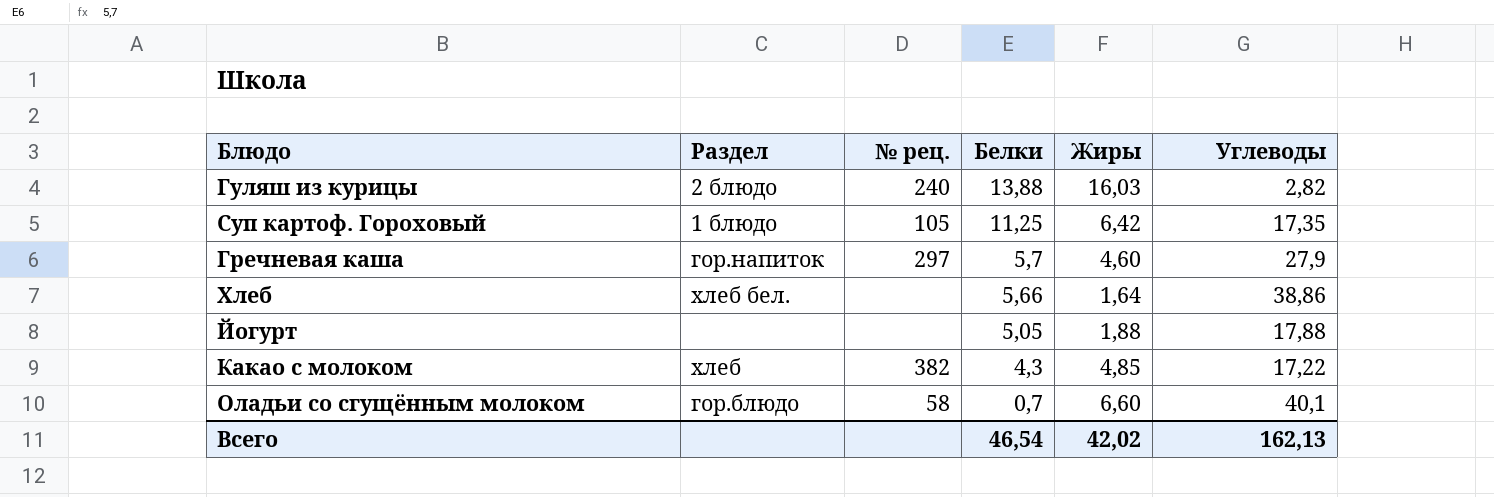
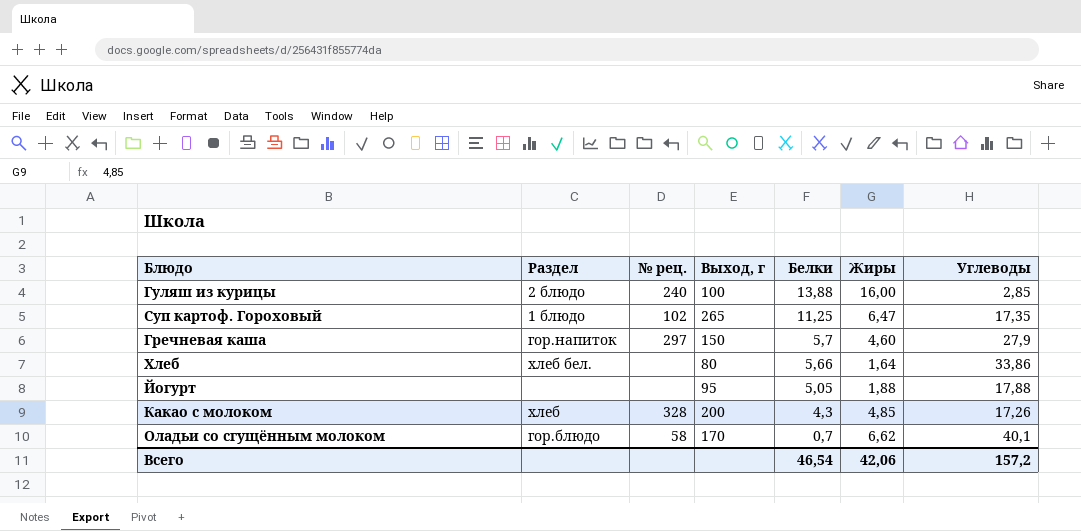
column Выход, г | position: none -> 4
Гуляш из курицы | Жиры: 16,03 -> 16,00
Гуляш из курицы | Углеводы: 2,82 -> 2,85
Суп картоф. Гороховый | № рец.: 105 -> 102
Суп картоф. Гороховый | Жиры: 6,42 -> 6,47
Хлеб | Углеводы: 38,86 -> 33,86
Какао с молоком | № рец.: 382 -> 328
Какао с молоком | Углеводы: 17,22 -> 17,26
Оладьи со сгущённым молоком | Жиры: 6,60 -> 6,62
Всего | Жиры: 42,02 -> 42,06
Всего | Углеводы: 162,13 -> 157,2

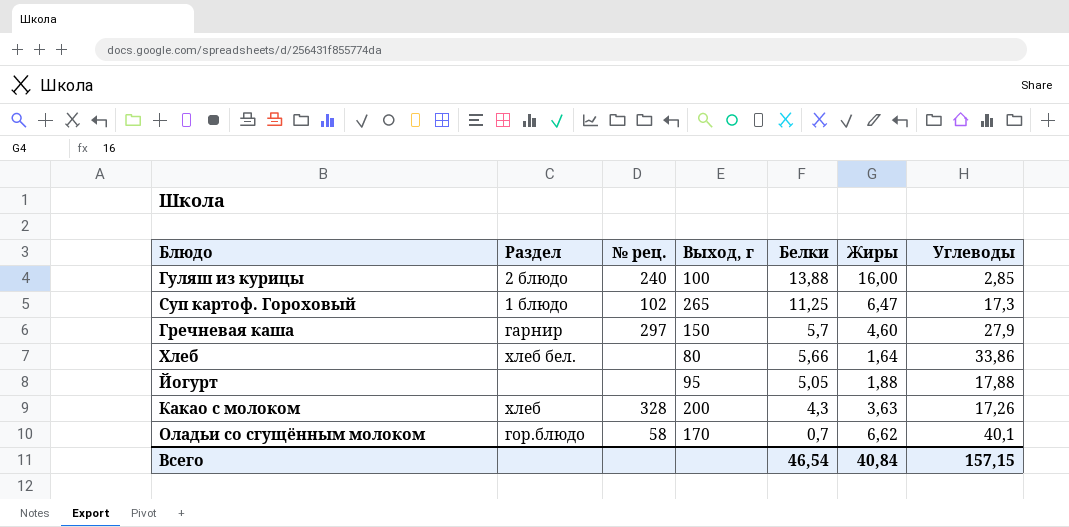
Суп картоф. Гороховый | Углеводы: 17,35 -> 17,3
Гречневая каша | Раздел: гор.напиток -> гарнир
Какао с молоком | Жиры: 4,85 -> 3,63
Всего | Жиры: 42,06 -> 40,84
Всего | Углеводы: 157,2 -> 157,15

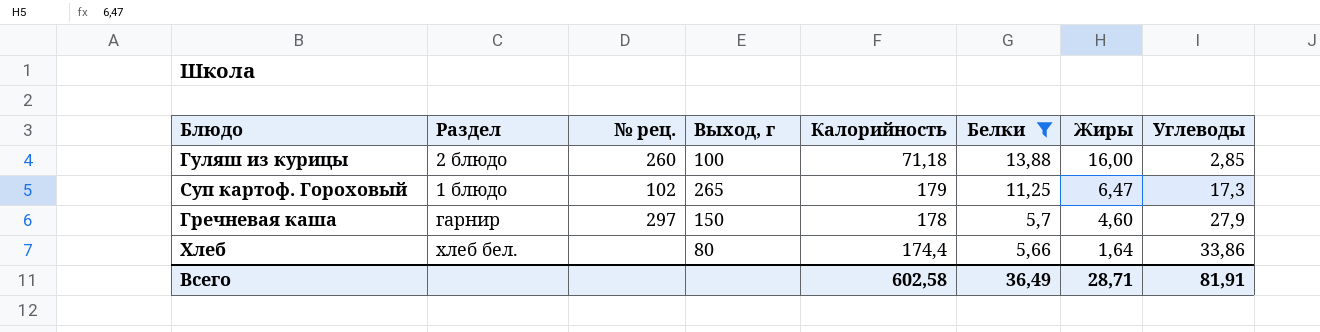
filter: none -> Белки >= 5,66
column Калорийность | position: none -> 5
Гуляш из курицы | № рец.: 240 -> 260
Всего | Белки: 46,54 -> 36,49
Всего | Жиры: 40,84 -> 28,71
Всего | Углеводы: 157,15 -> 81,91

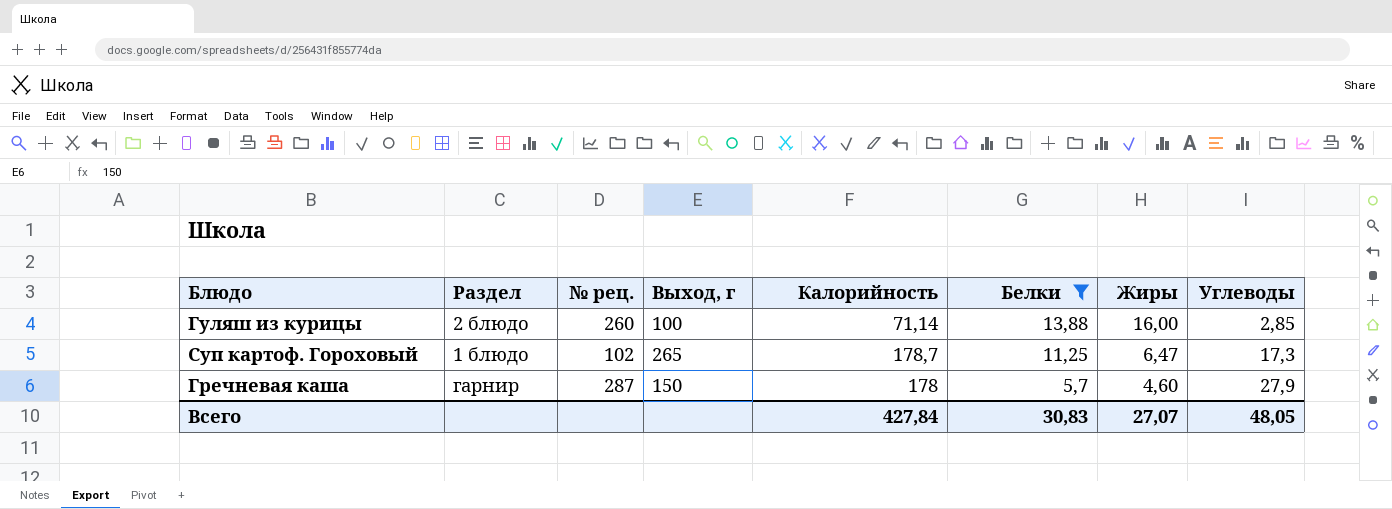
row Хлеб: хлеб бел. | none | 80 | 174,4 | 5,66 | 1,64 | 33,86 -> none
Гуляш из курицы | Калорийность: 71,18 -> 71,14
Суп картоф. Гороховый | Калорийность: 179 -> 178,7
Гречневая каша | № рец.: 297 -> 287
Всего | Калорийность: 602,58 -> 427,84
Всего | Белки: 36,49 -> 30,83
Всего | Жиры: 28,71 -> 27,07
Всего | Углеводы: 81,91 -> 48,05

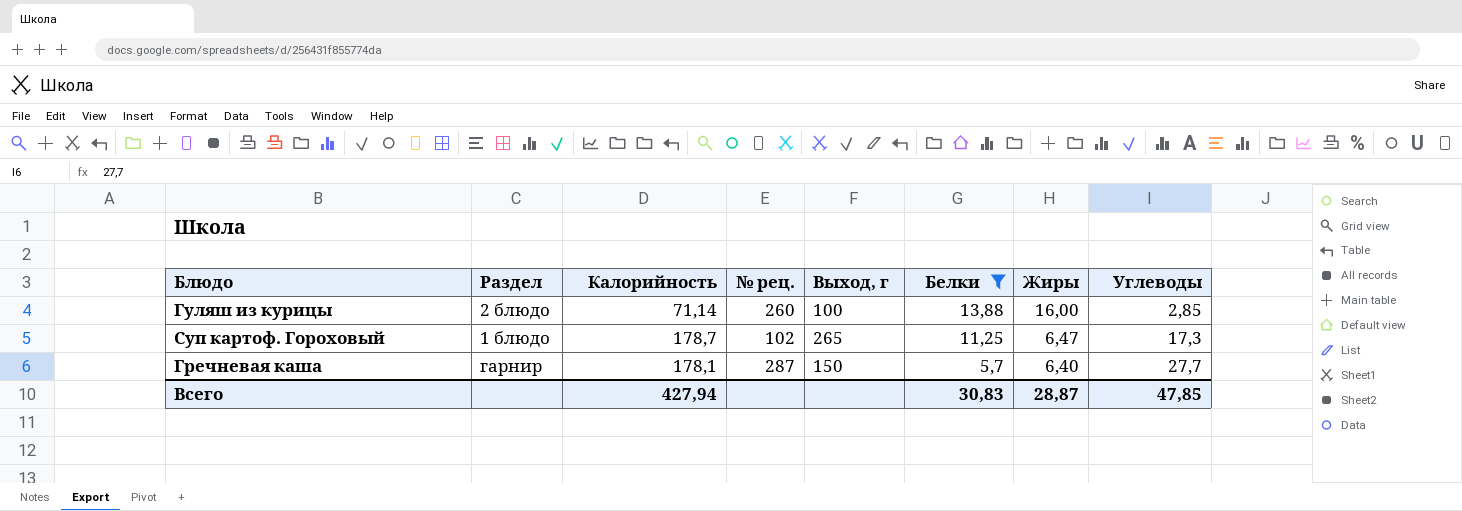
column Калорийность | position: 5 -> 3
Гречневая каша | Калорийность: 178 -> 178,1
Гречневая каша | Жиры: 4,60 -> 6,40
Гречневая каша | Углеводы: 27,9 -> 27,7
Всего | Калорийность: 427,84 -> 427,94
Всего | Жиры: 27,07 -> 28,87
Всего | Углеводы: 48,05 -> 47,85

